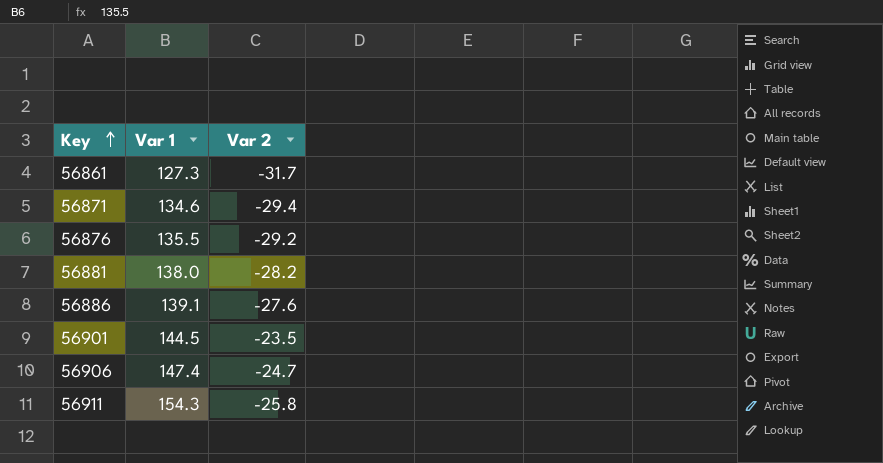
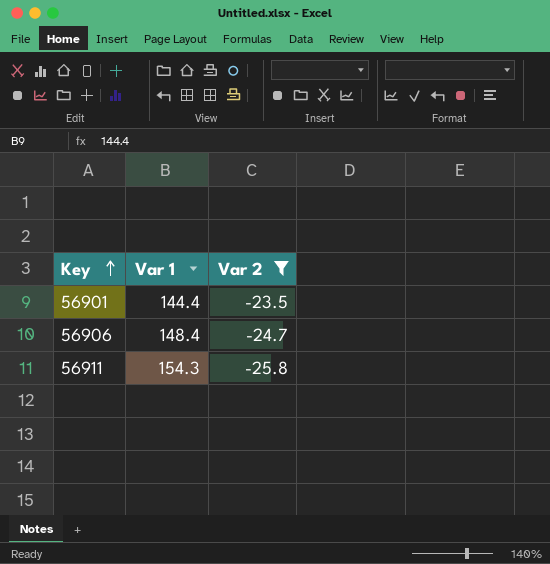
filter: none -> Var 2 >= -25.8
56901 | Var 1: 144.5 -> 144.4
56906 | Var 1: 147.4 -> 148.4

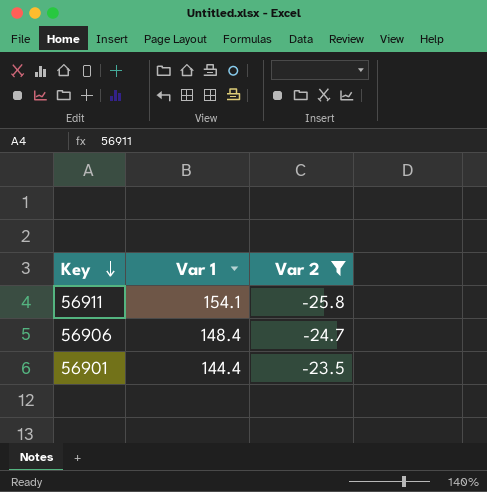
row order: Key ascending -> Key descending
56911 | Var 1: 154.3 -> 154.1

